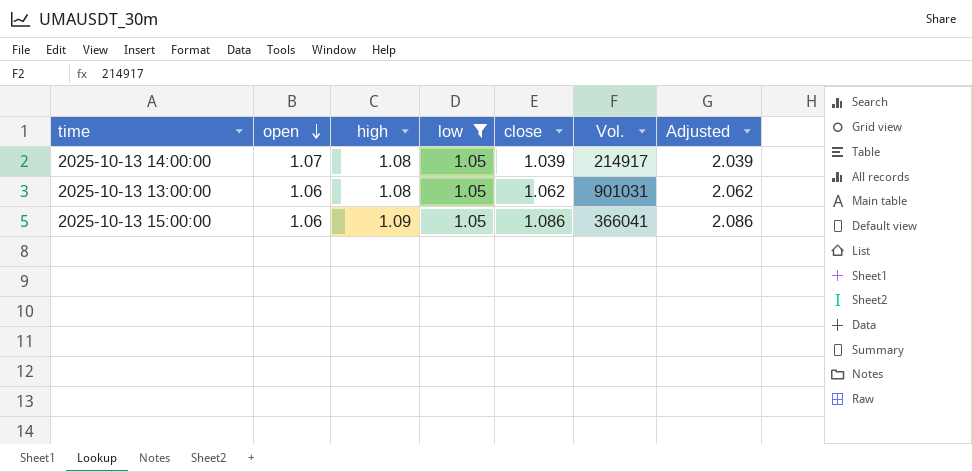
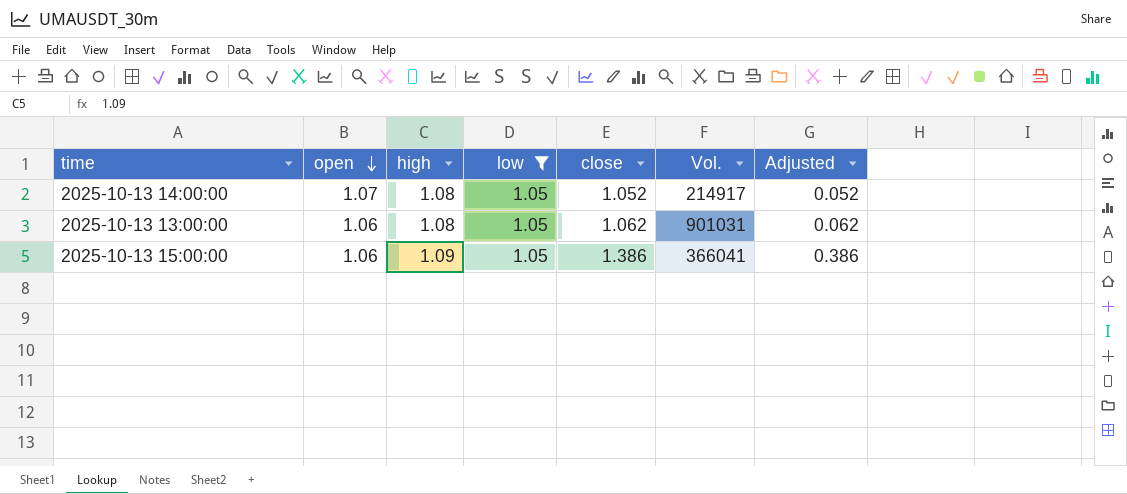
column Adjusted | formula: [close] + 1 -> [close] - 1
2025-10-13 14:00:00 | close: 1.039 -> 1.052
2025-10-13 15:00:00 | close: 1.086 -> 1.386

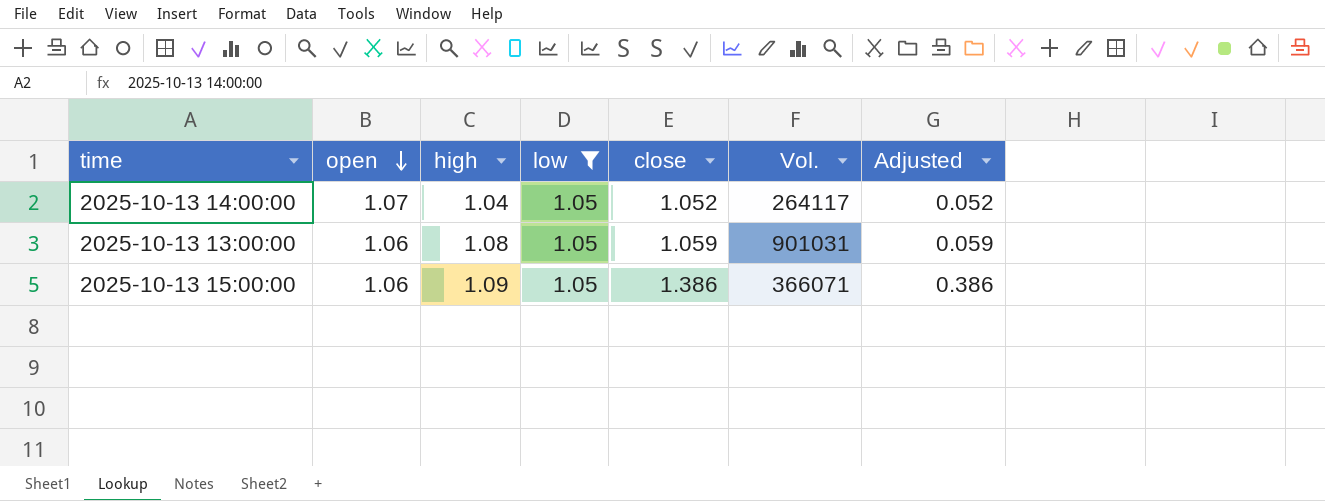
2025-10-13 14:00:00 | high: 1.08 -> 1.04
2025-10-13 14:00:00 | Vol.: 214917 -> 264117
2025-10-13 13:00:00 | close: 1.062 -> 1.059
2025-10-13 13:00:00 | Adjusted: 0.062 -> 0.059
2025-10-13 15:00:00 | Vol.: 366041 -> 366071

